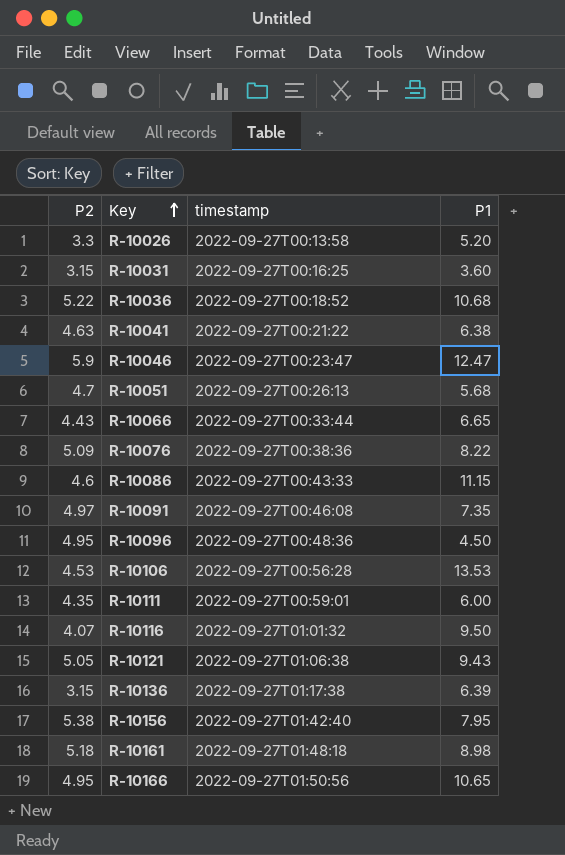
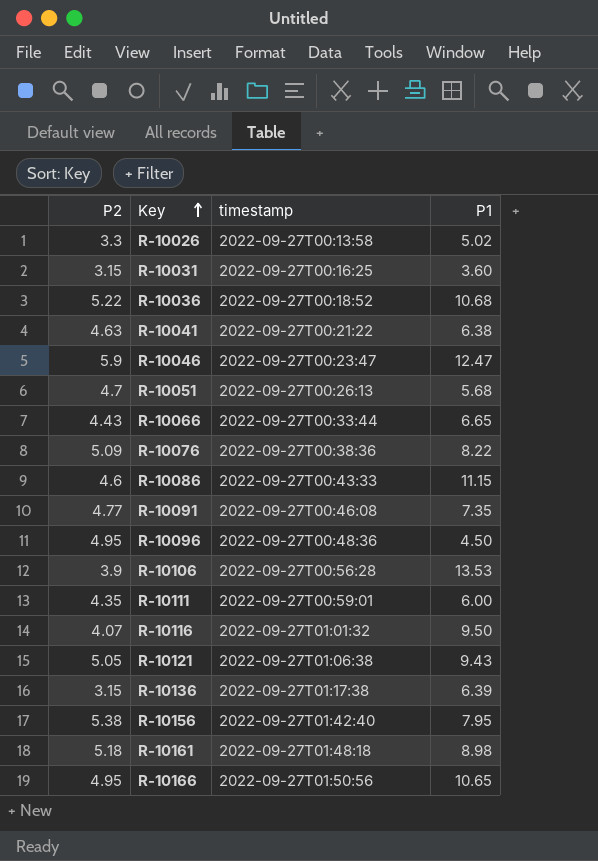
R-10026 | P1: 5.20 -> 5.02
R-10091 | P2: 4.97 -> 4.77
R-10106 | P2: 4.53 -> 3.9

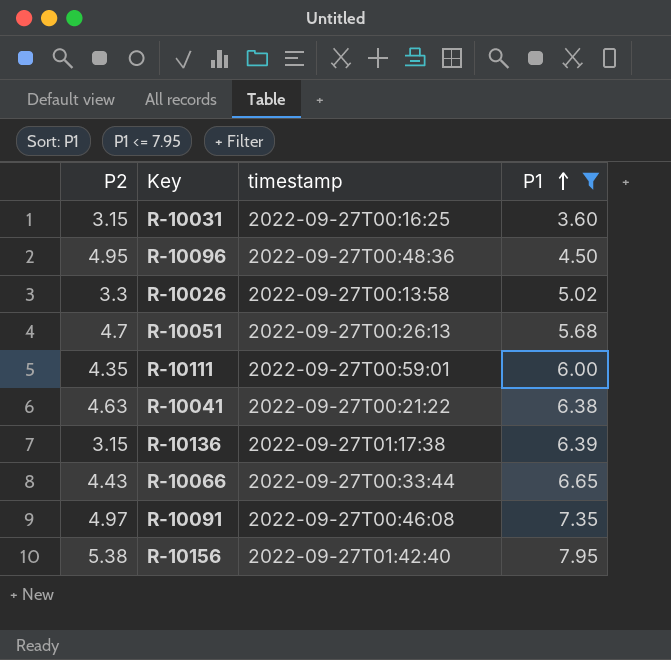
filter: none -> P1 <= 7.95
row order: Key ascending -> P1 ascending
R-10091 | P2: 4.77 -> 4.97

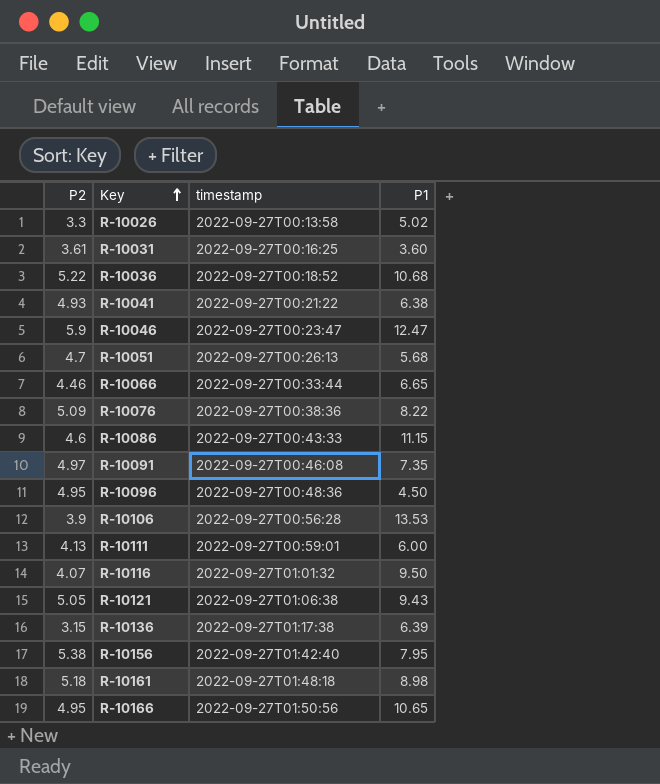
filter: P1 <= 7.95 -> none
row order: P1 ascending -> Key ascending
R-10031 | P2: 3.15 -> 3.61
R-10041 | P2: 4.63 -> 4.93
R-10066 | P2: 4.43 -> 4.46
R-10111 | P2: 4.35 -> 4.13

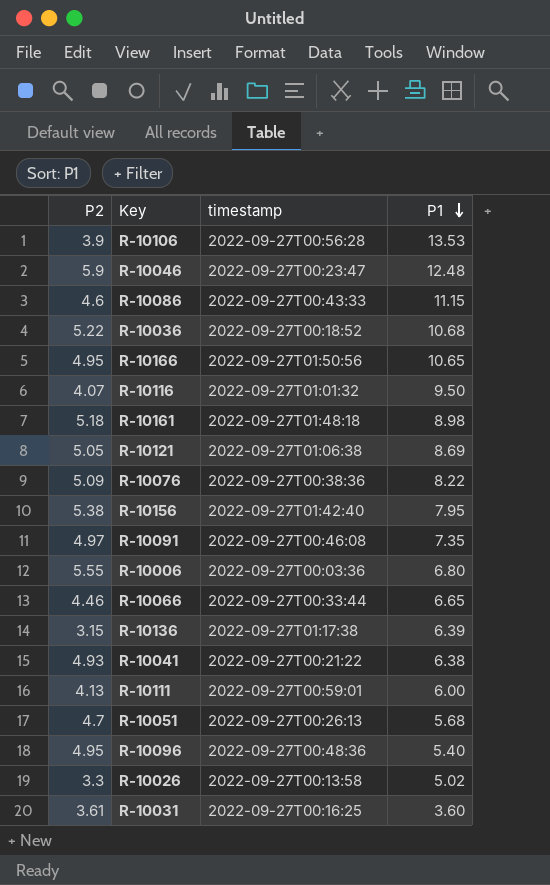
row order: Key ascending -> P1 descending
R-10046 | P1: 12.47 -> 12.48
R-10121 | P1: 9.43 -> 8.69
row R-10006: none -> 5.55 | 2022-09-27T00:03:36 | 6.80
R-10096 | P1: 4.50 -> 5.40

